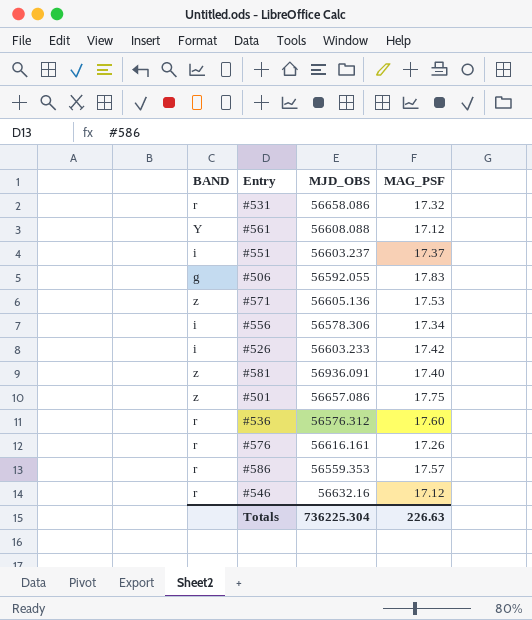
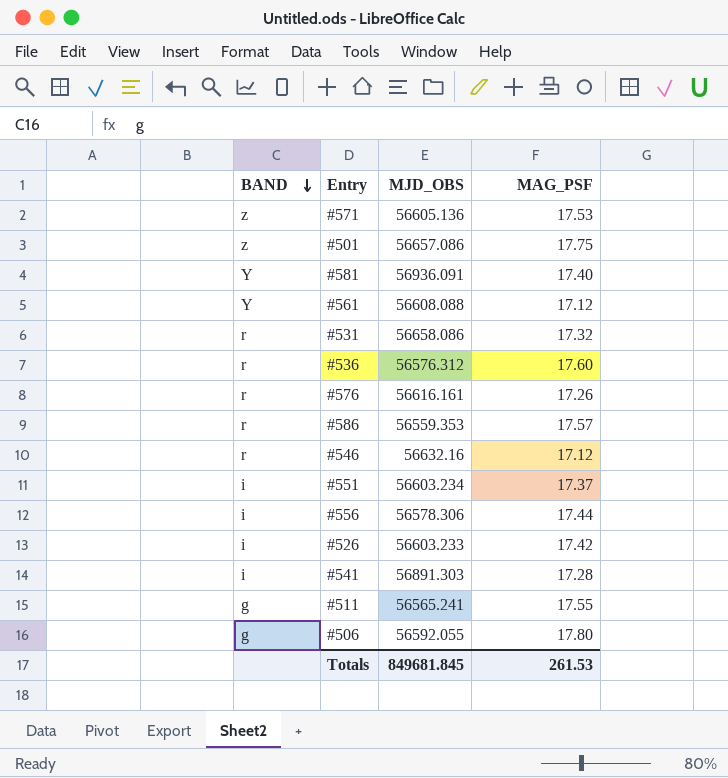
row order: none -> BAND descending
#581 | BAND: z -> Y
#551 | MJD_OBS: 56603.237 -> 56603.234
#556 | MAG_PSF: 17.34 -> 17.44
row #541: none -> i | 56891.303 | 17.28
row #511: none -> g | 56565.241 | 17.55
#506 | MAG_PSF: 17.83 -> 17.80
Totals | MJD_OBS: 736225.304 -> 849681.845
Totals | MAG_PSF: 226.63 -> 261.53

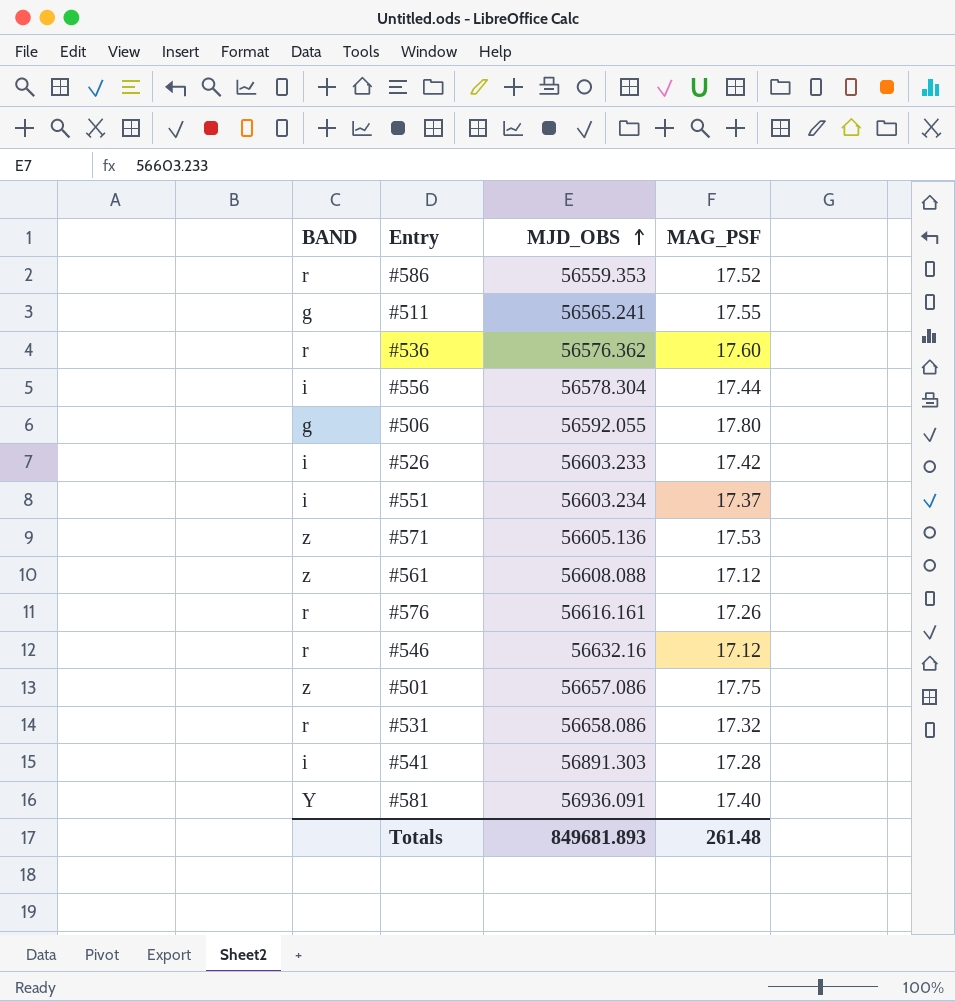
row order: BAND descending -> MJD_OBS ascending
#586 | MAG_PSF: 17.57 -> 17.52
#536 | MJD_OBS: 56576.312 -> 56576.362
#556 | MJD_OBS: 56578.306 -> 56578.304
#561 | BAND: Y -> z
Totals | MJD_OBS: 849681.845 -> 849681.893
Totals | MAG_PSF: 261.53 -> 261.48

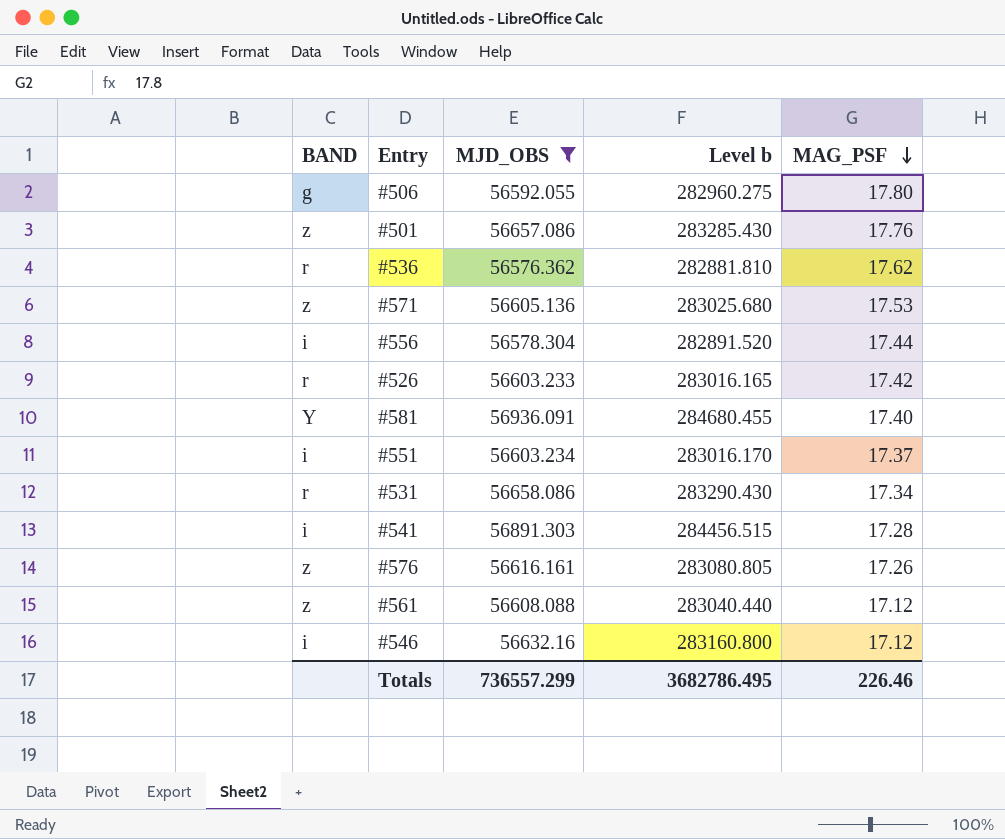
filter: none -> MJD_OBS >= 56576.362
row order: MJD_OBS ascending -> MAG_PSF descending
column Level b | formula: none -> [MJD_OBS] * 5
#501 | MAG_PSF: 17.75 -> 17.76
#536 | MAG_PSF: 17.60 -> 17.62
#526 | BAND: i -> r
#531 | MAG_PSF: 17.32 -> 17.34
#576 | BAND: r -> z
#546 | BAND: r -> i
Totals | MJD_OBS: 849681.893 -> 736557.299
Totals | MAG_PSF: 261.48 -> 226.46

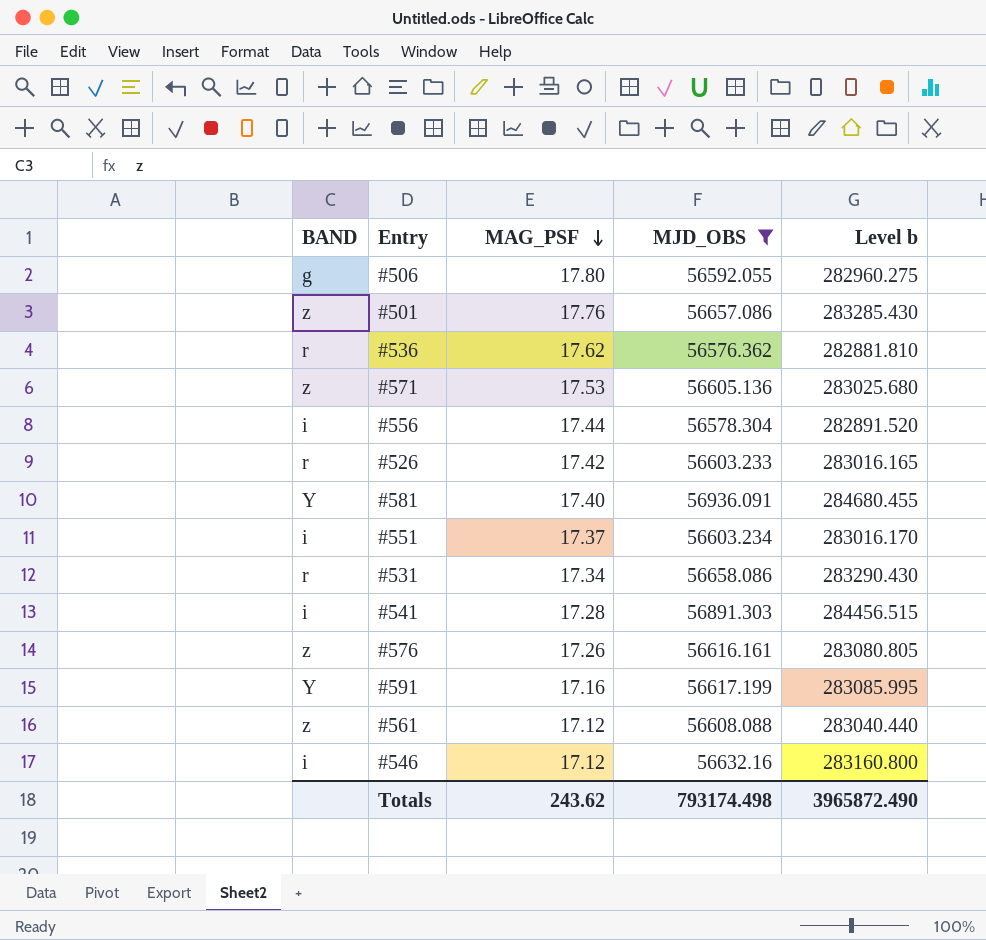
column MAG_PSF | position: 5 -> 3
row #591: none -> Y | 17.16 | 56617.199 | 283085.995
Totals | MAG_PSF: 226.46 -> 243.62
Totals | MJD_OBS: 736557.299 -> 793174.498
Totals | Level b: 3682786.495 -> 3965872.490

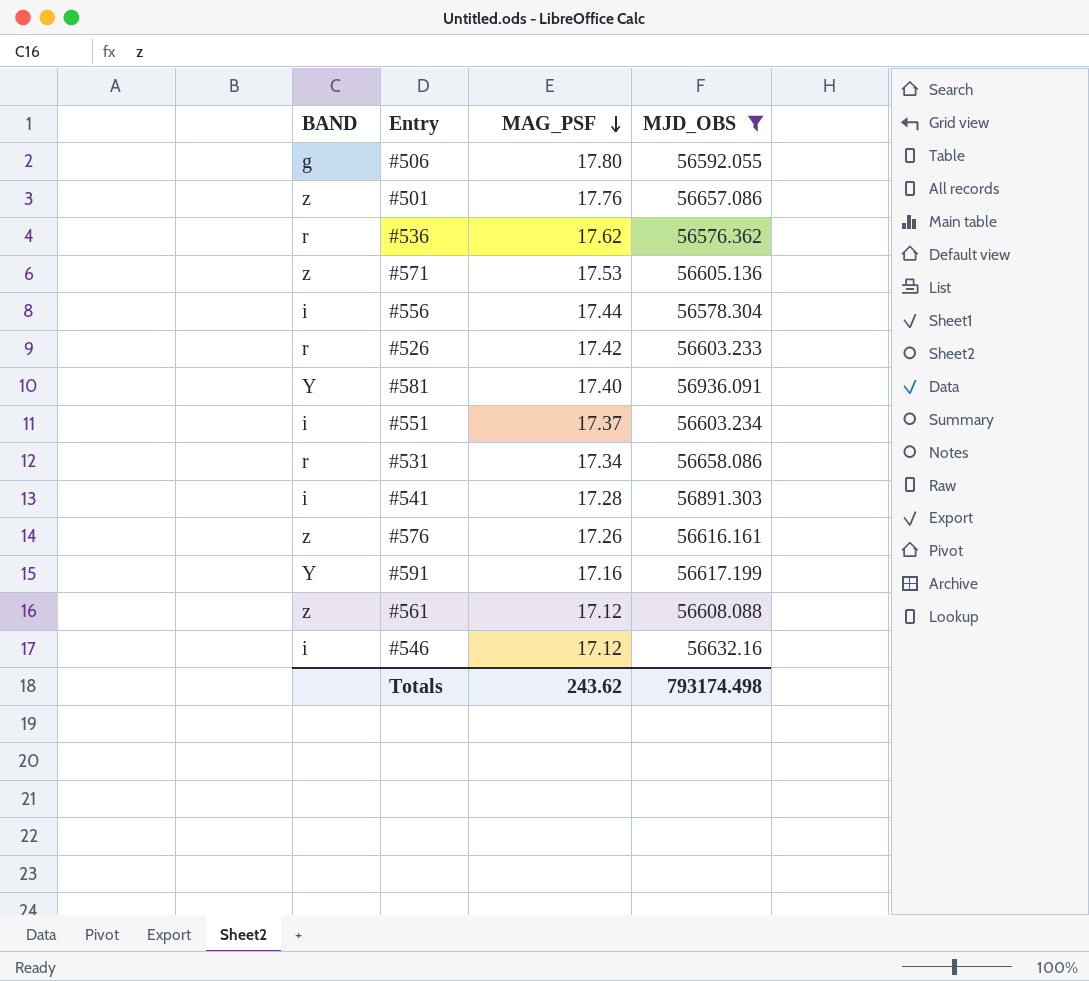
column Level b | formula: [MJD_OBS] * 5 -> none

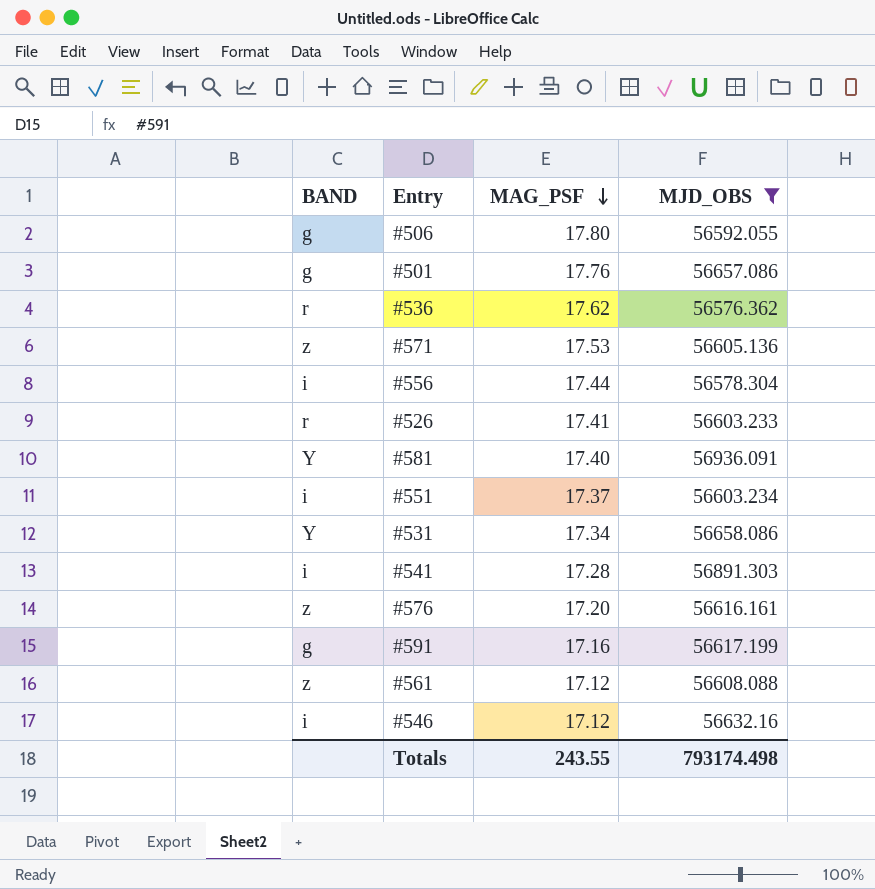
#501 | BAND: z -> g
#526 | MAG_PSF: 17.42 -> 17.41
#531 | BAND: r -> Y
#576 | MAG_PSF: 17.26 -> 17.20
#591 | BAND: Y -> g
Totals | MAG_PSF: 243.62 -> 243.55

